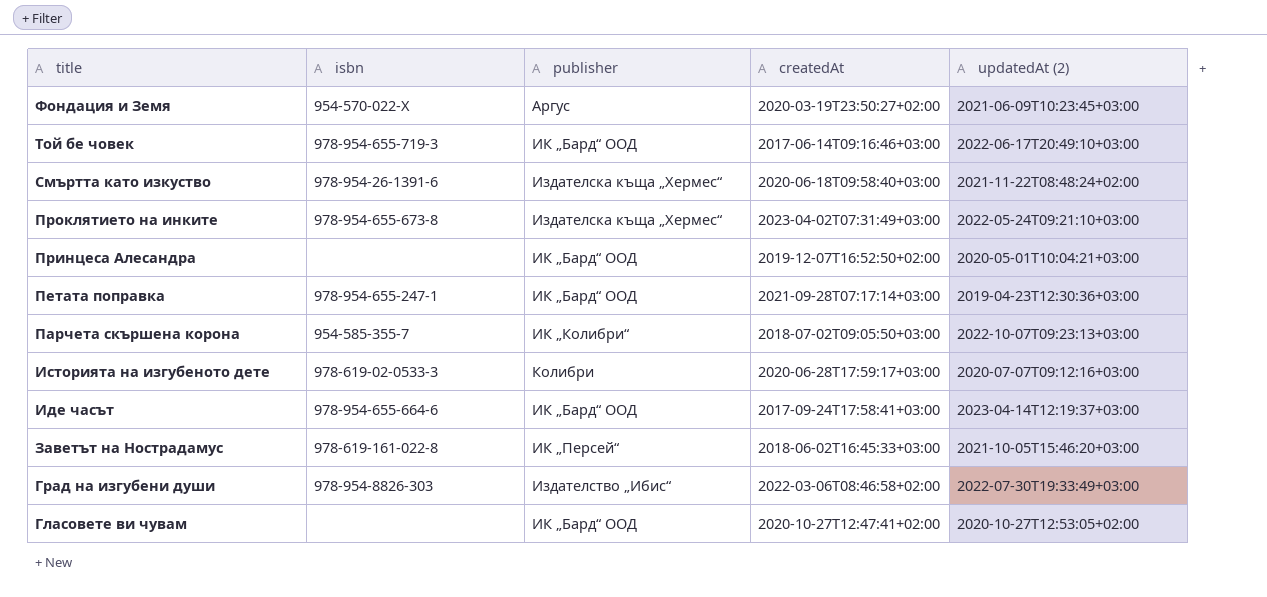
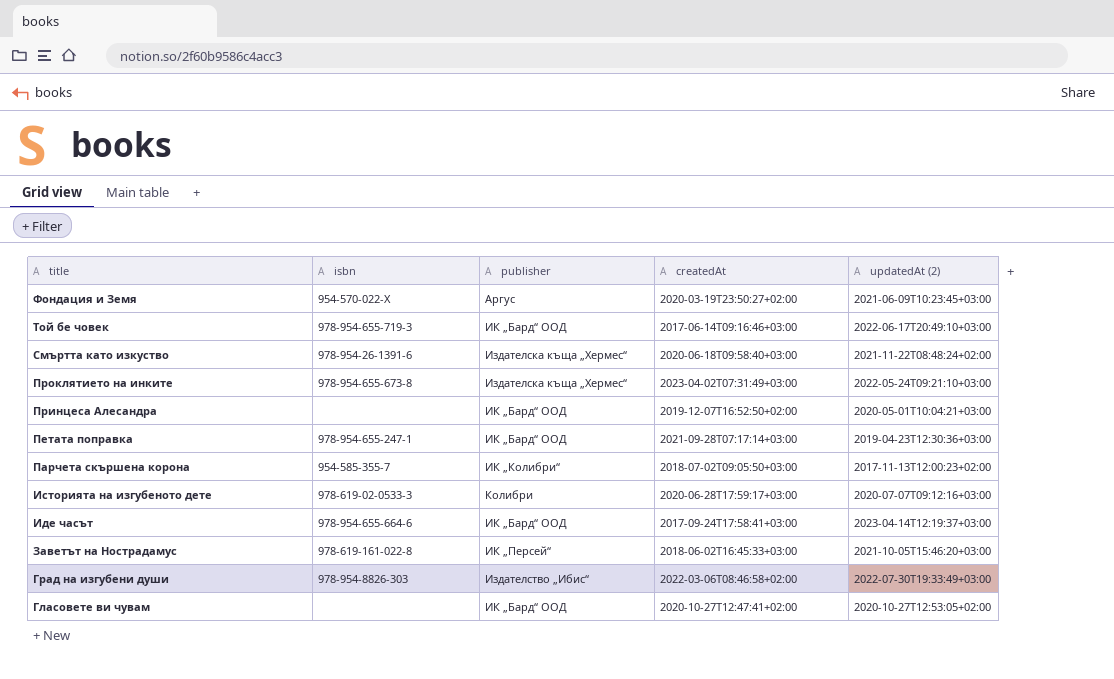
Парчета скършена корона | updatedAt (2): 2022-10-07T09:23:13+03:00 -> 2017-11-13T12:00:23+02:00

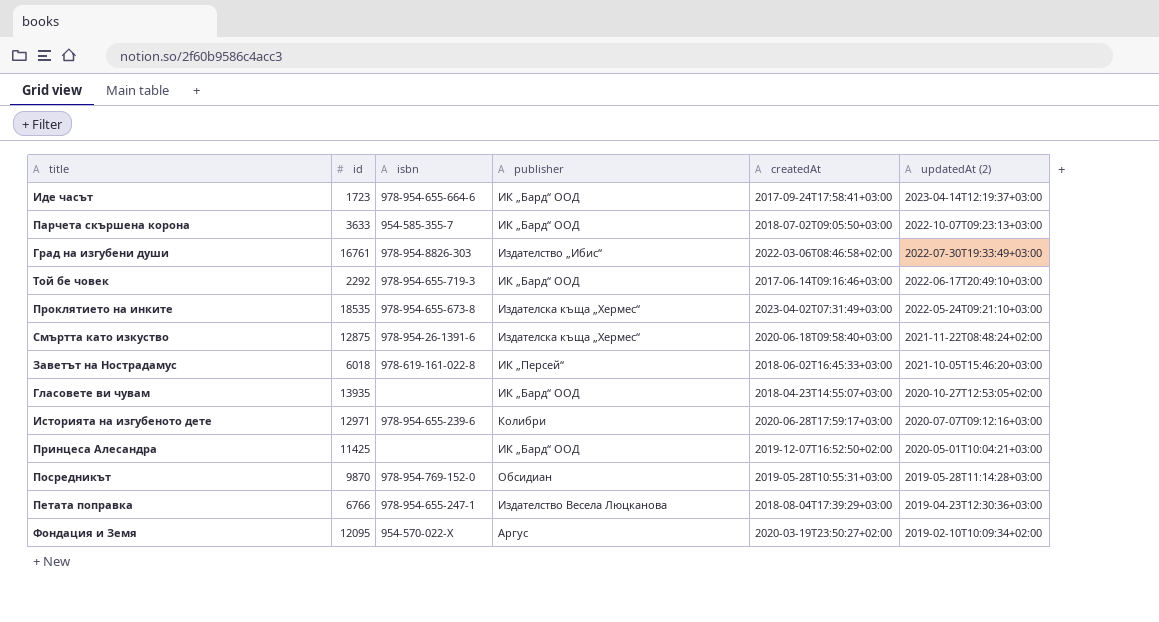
row order: title descending -> updatedAt (2) descending
column id | position: none -> 2
Парчета скършена корона | publisher: ИК „Колибри“ -> ИК „Бард“ ООД
Парчета скършена корона | updatedAt (2): 2017-11-13T12:00:23+02:00 -> 2022-10-07T09:23:13+03:00
Гласовете ви чувам | createdAt: 2020-10-27T12:47:41+02:00 -> 2018-04-23T14:55:07+03:00
Историята на изгубеното дете | isbn: 978-619-02-0533-3 -> 978-954-655-239-6
row Посредникът: none -> 9870 | 978-954-769-152-0 | Обсидиан | 2019-05-28T10:55:31+03:00 | 2019-05-28T11:14:28+03:00
Петата поправка | publisher: ИК „Бард“ ООД -> Издателство Весела Люцканова
Петата поправка | createdAt: 2021-09-28T07:17:14+03:00 -> 2018-08-04T17:39:29+03:00
Фондация и Земя | updatedAt (2): 2021-06-09T10:23:45+03:00 -> 2019-02-10T10:09:34+02:00

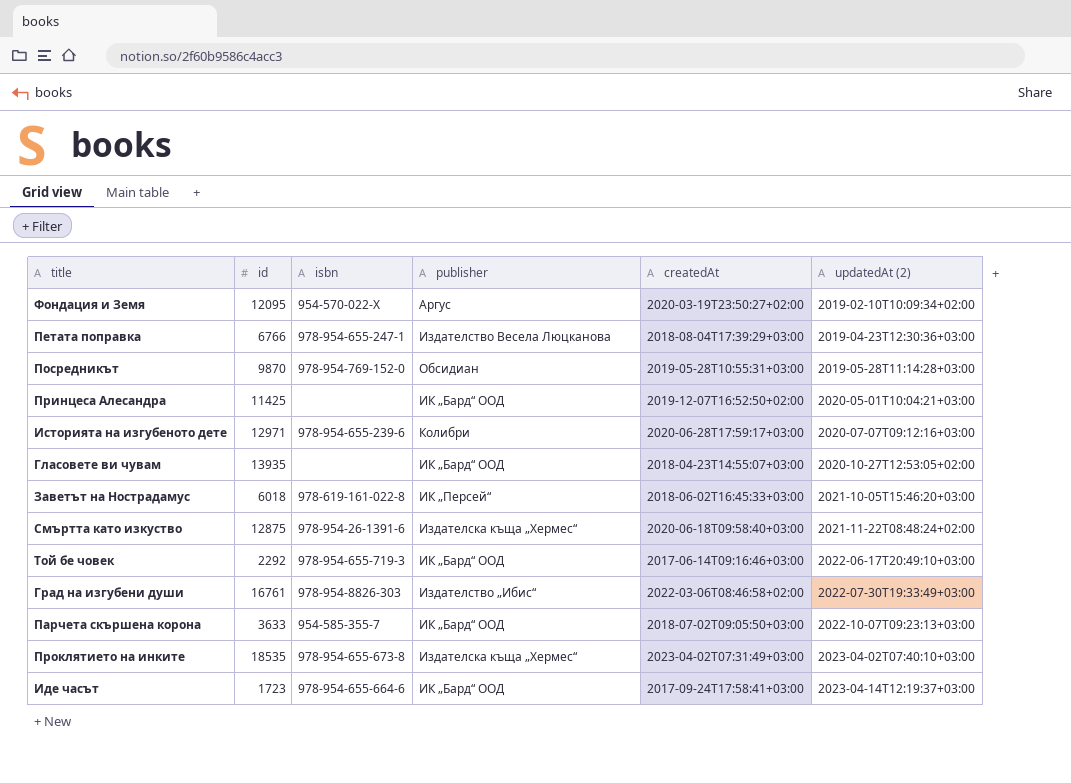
row order: updatedAt (2) descending -> updatedAt (2) ascending
Проклятието на инките | updatedAt (2): 2022-05-24T09:21:10+03:00 -> 2023-04-02T07:40:10+03:00

